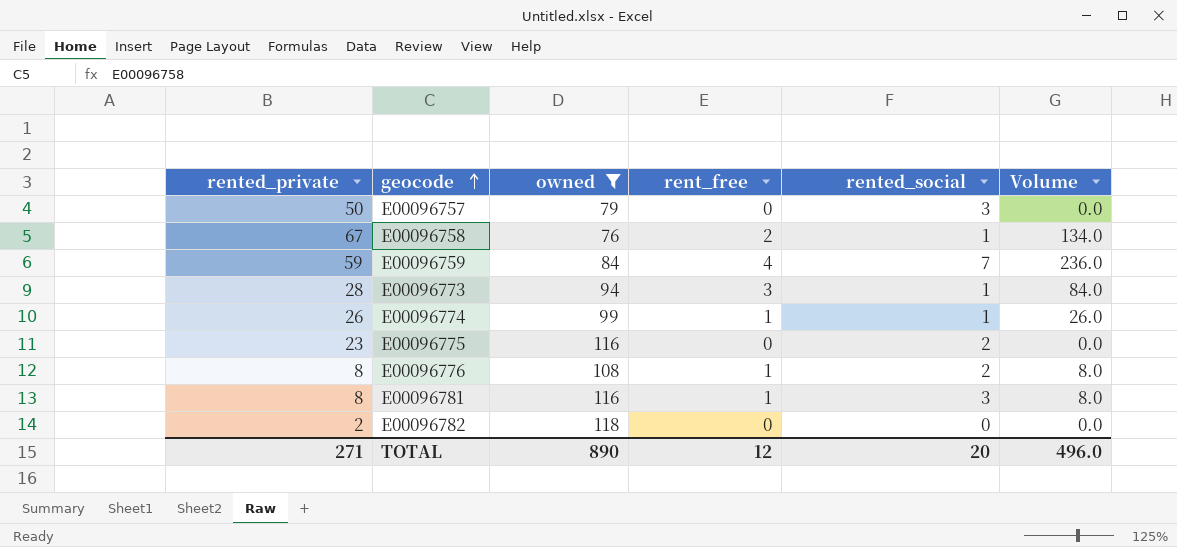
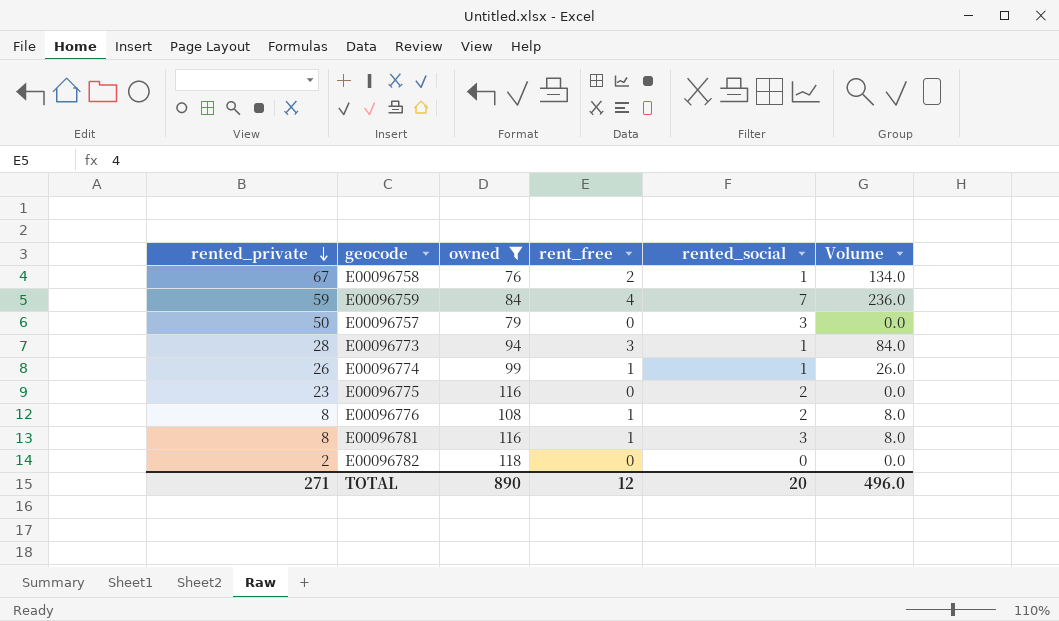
row order: geocode ascending -> rented_private descending

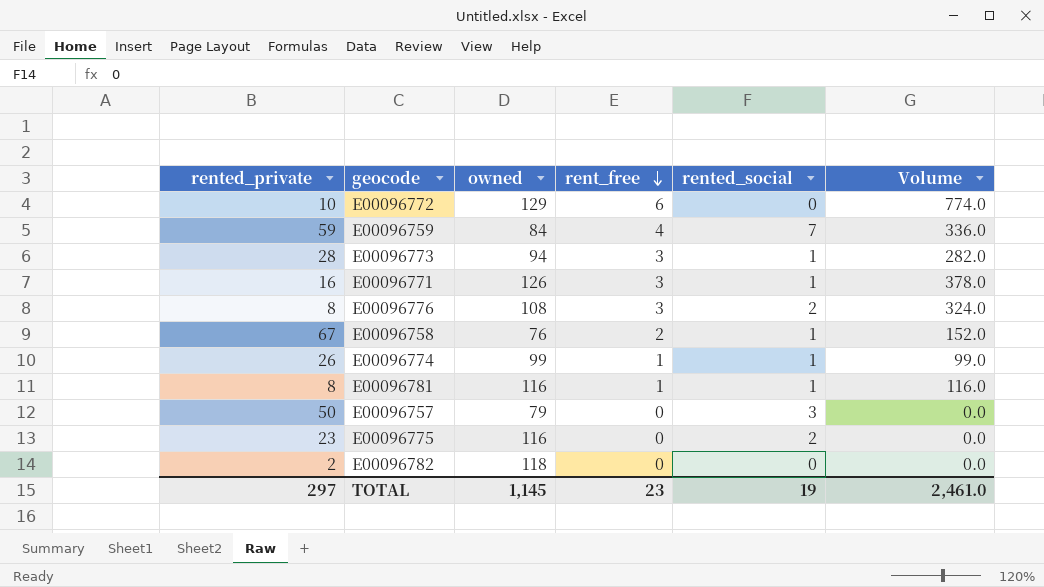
filter: owned <= 118 -> none
row order: rented_private descending -> rent_free descending
column Volume | formula: [rented_private] * [rent_free] -> [owned] * [rent_free]
E00096776 | rent_free: 1 -> 3
E00096781 | rented_social: 3 -> 1
TOTAL | rented_private: 271 -> 297
TOTAL | owned: 890 -> 1,145
TOTAL | rent_free: 12 -> 23
TOTAL | rented_social: 20 -> 19
TOTAL | Volume: 496.0 -> 2,461.0

